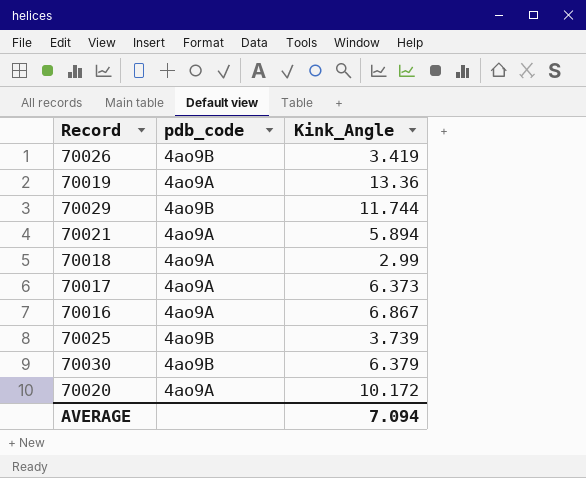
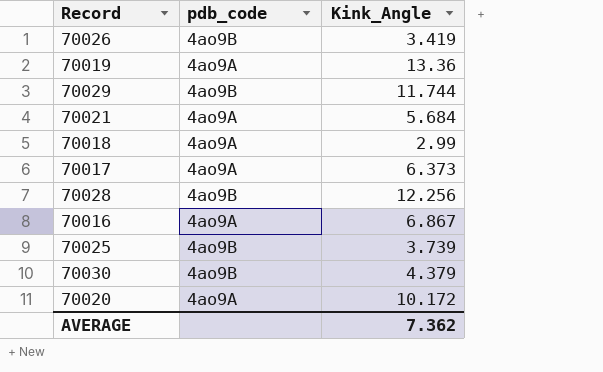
70021 | Kink_Angle: 5.894 -> 5.684
row 70028: none -> 4ao9B | 12.256
70030 | Kink_Angle: 6.379 -> 4.379
AVERAGE | Kink_Angle: 7.094 -> 7.362

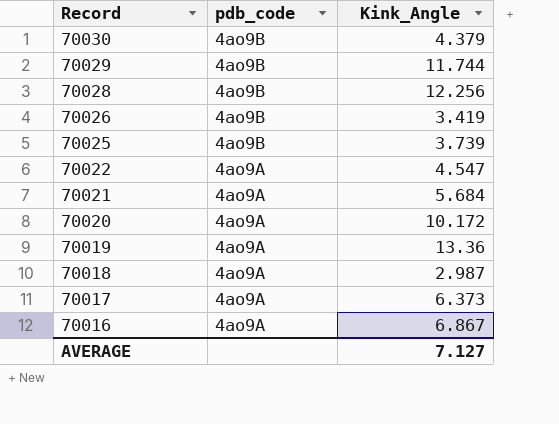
row order: none -> Record descending
row 70022: none -> 4ao9A | 4.547
70018 | Kink_Angle: 2.99 -> 2.987
AVERAGE | Kink_Angle: 7.362 -> 7.127

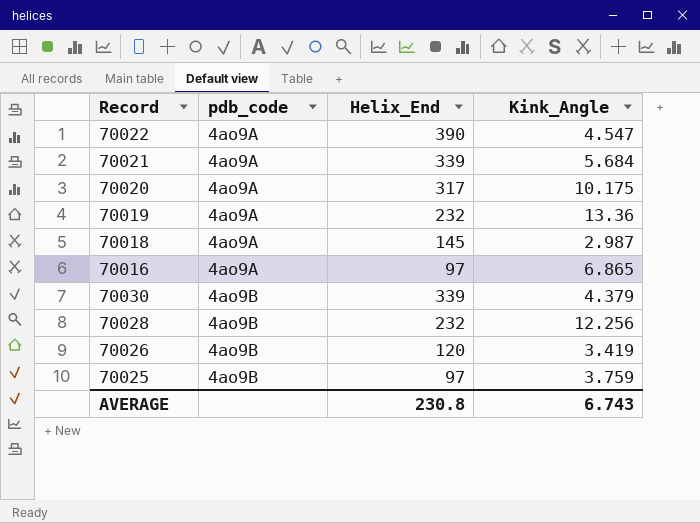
row order: Record descending -> pdb_code ascending
column Helix_End | position: none -> 3
row 70029: 4ao9B | 11.744 -> none
row 70017: 4ao9A | 6.373 -> none
70020 | Kink_Angle: 10.172 -> 10.175
70016 | Kink_Angle: 6.867 -> 6.865
70025 | Kink_Angle: 3.739 -> 3.759
AVERAGE | Kink_Angle: 7.127 -> 6.743

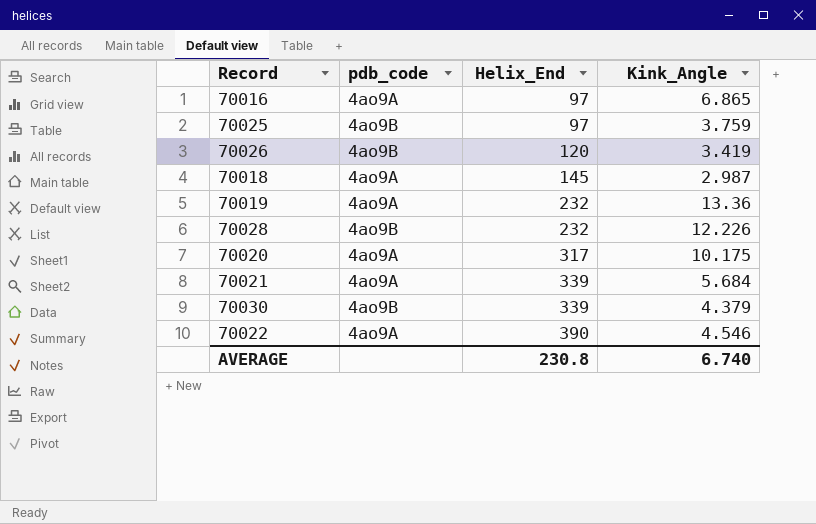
row order: pdb_code ascending -> Helix_End ascending
70028 | Kink_Angle: 12.256 -> 12.226
70022 | Kink_Angle: 4.547 -> 4.546
AVERAGE | Kink_Angle: 6.743 -> 6.740

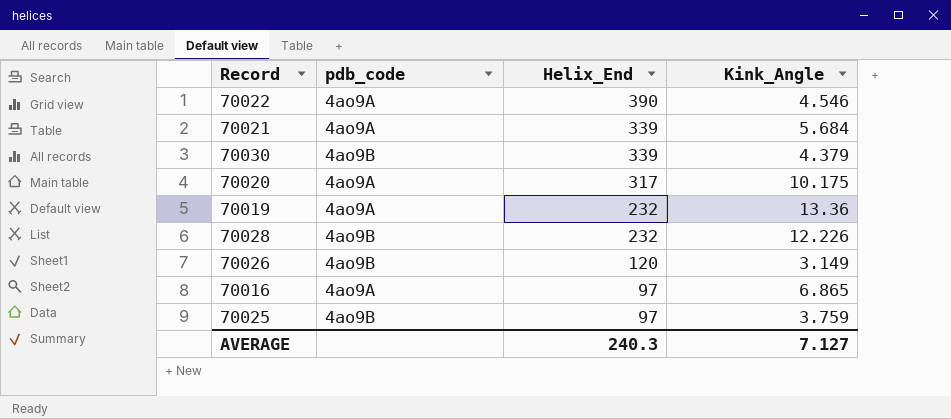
row order: Helix_End ascending -> Helix_End descending
row 70018: 4ao9A | 145 | 2.987 -> none
70026 | Kink_Angle: 3.419 -> 3.149
AVERAGE | Helix_End: 230.8 -> 240.3
AVERAGE | Kink_Angle: 6.740 -> 7.127

